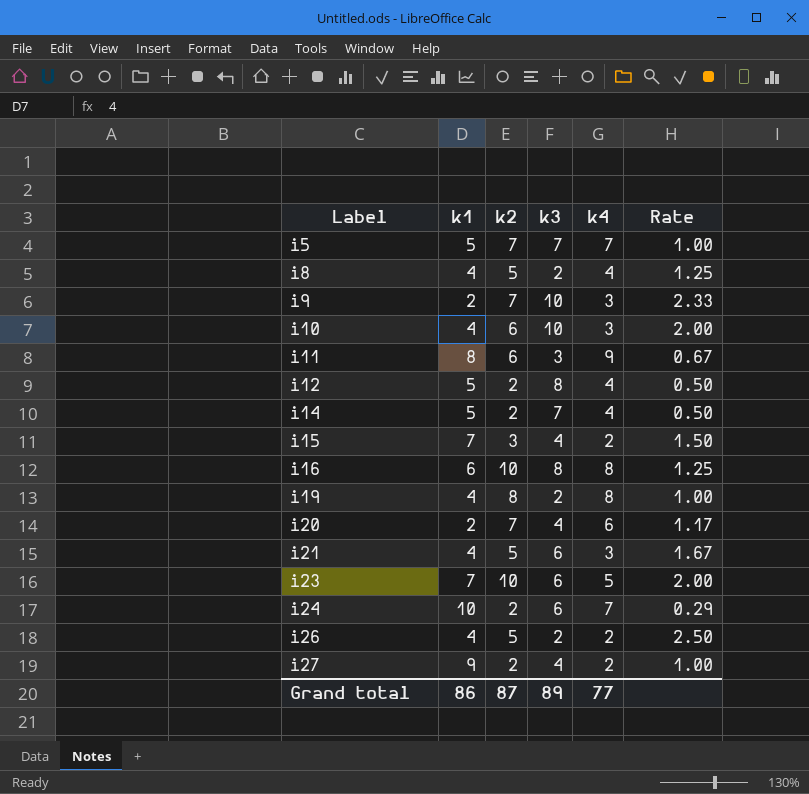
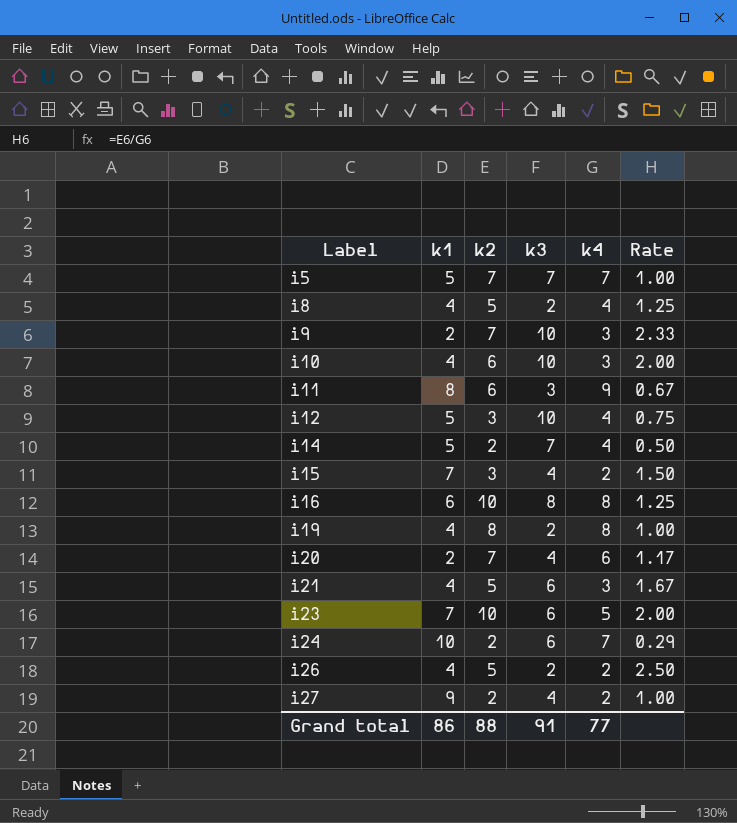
i12 | k2: 2 -> 3
i12 | k3: 8 -> 10
i12 | Rate: 0.50 -> 0.75
Grand total | k2: 87 -> 88
Grand total | k3: 89 -> 91

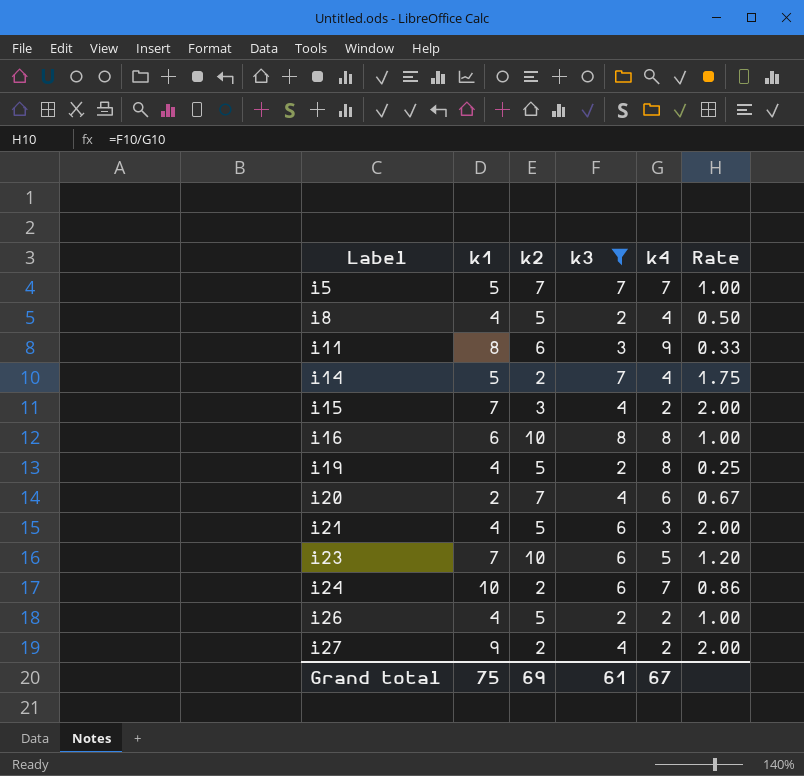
filter: none -> k3 != 10
column Rate | formula: [k2] / [k4] -> [k3] / [k4]
i19 | k2: 8 -> 5
Grand total | k1: 86 -> 75
Grand total | k2: 88 -> 69
Grand total | k3: 91 -> 61
Grand total | k4: 77 -> 67

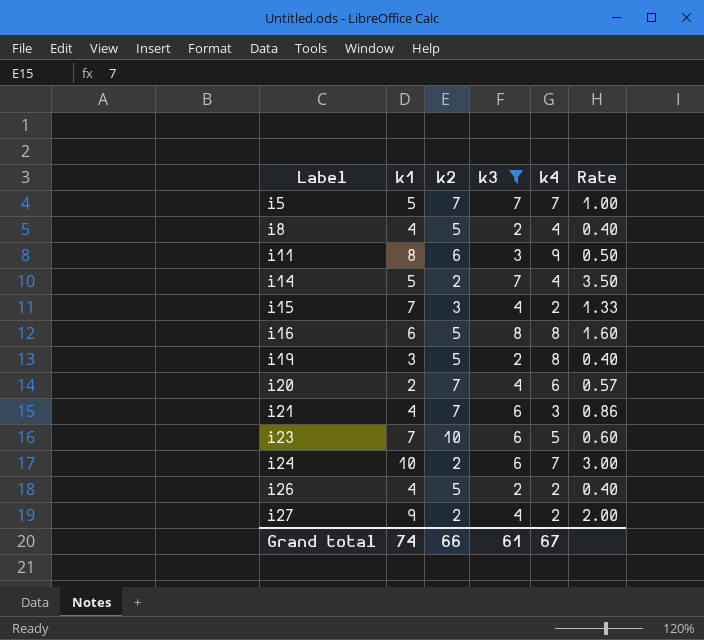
column Rate | formula: [k3] / [k4] -> [k3] / [k2]
i16 | k2: 10 -> 5
i19 | k1: 4 -> 3
i21 | k2: 5 -> 7
Grand total | k1: 75 -> 74
Grand total | k2: 69 -> 66

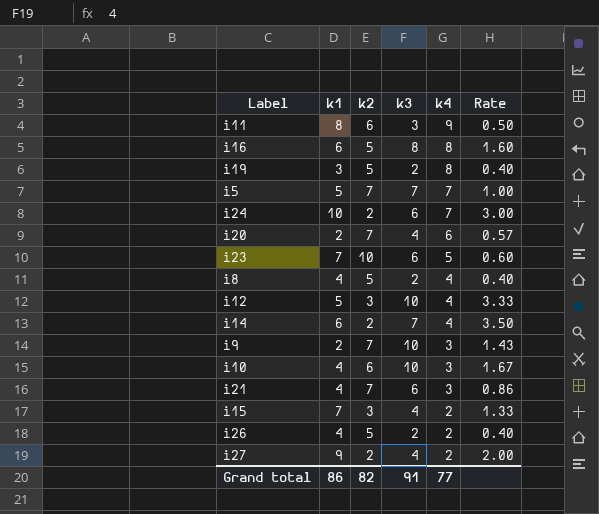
filter: k3 != 10 -> none
row order: Label ascending -> k4 descending
i14 | k1: 5 -> 6
Grand total | k1: 74 -> 86
Grand total | k2: 66 -> 82
Grand total | k3: 61 -> 91
Grand total | k4: 67 -> 77

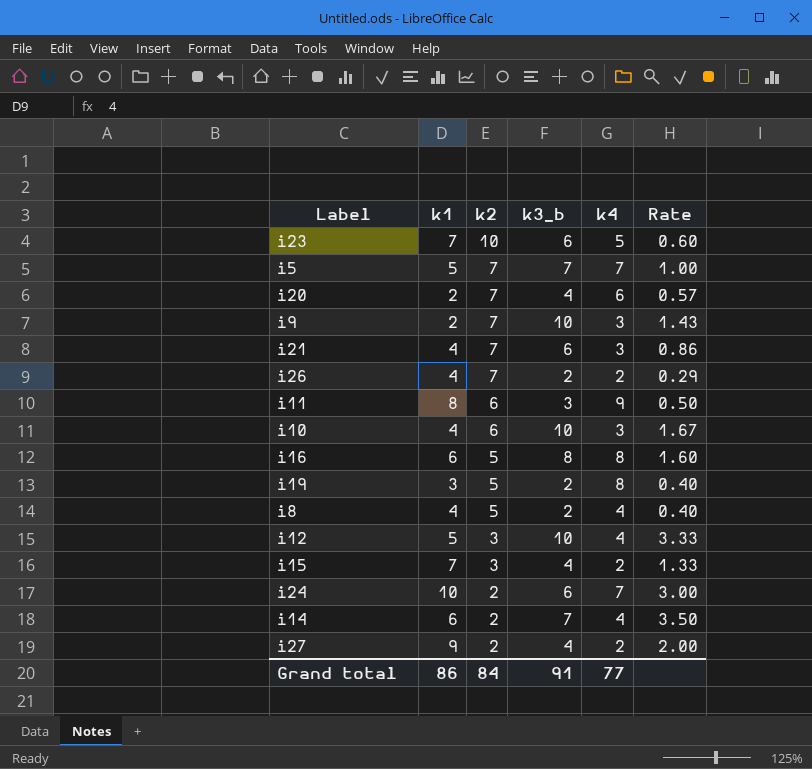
row order: k4 descending -> k2 descending
column name: k3 -> k3_b
i26 | k2: 5 -> 7
i26 | Rate: 0.40 -> 0.29
Grand total | k2: 82 -> 84

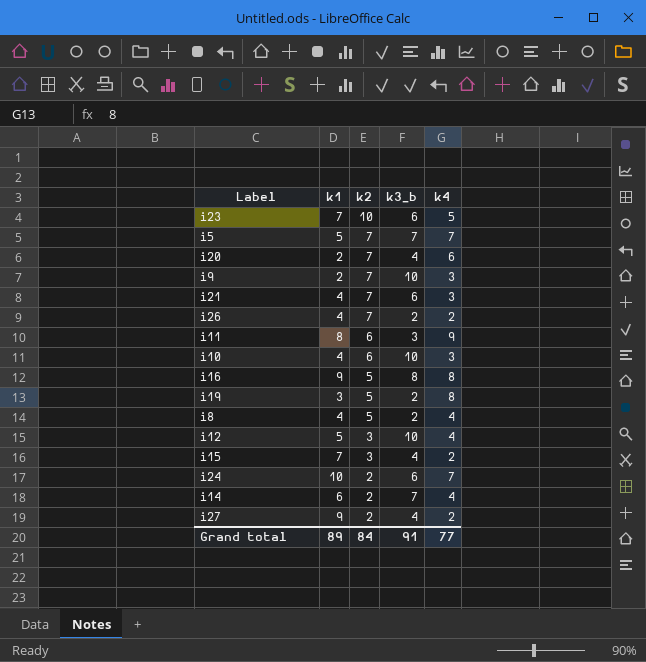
column Rate | formula: [k3_b] / [k2] -> none
i16 | k1: 6 -> 9
Grand total | k1: 86 -> 89

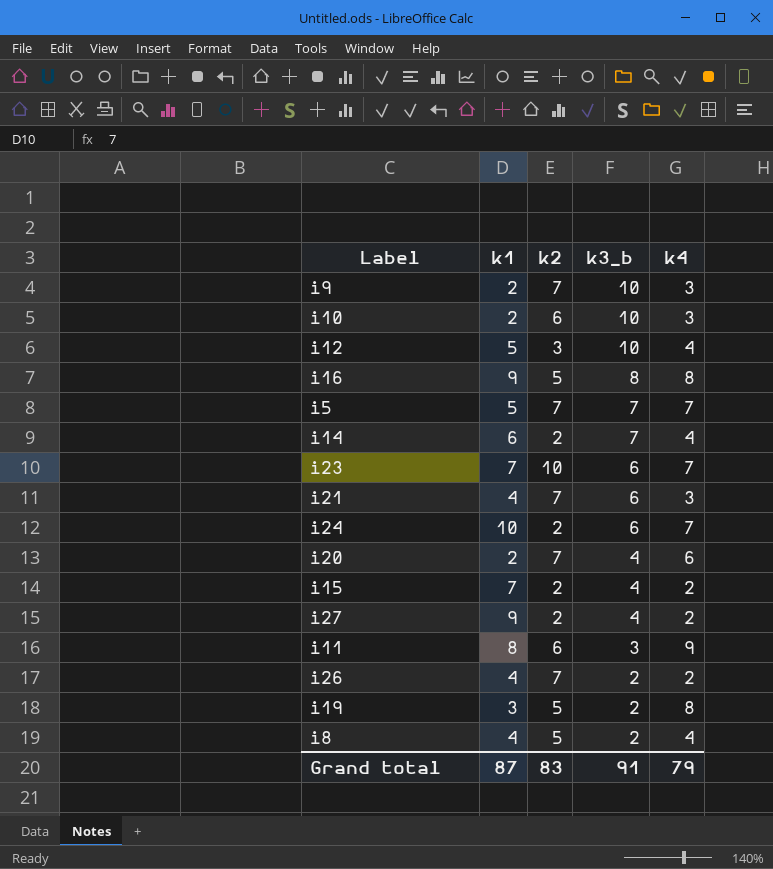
row order: k2 descending -> k3_b descending
i10 | k1: 4 -> 2
i23 | k4: 5 -> 7
i15 | k2: 3 -> 2
Grand total | k1: 89 -> 87
Grand total | k2: 84 -> 83
Grand total | k4: 77 -> 79

